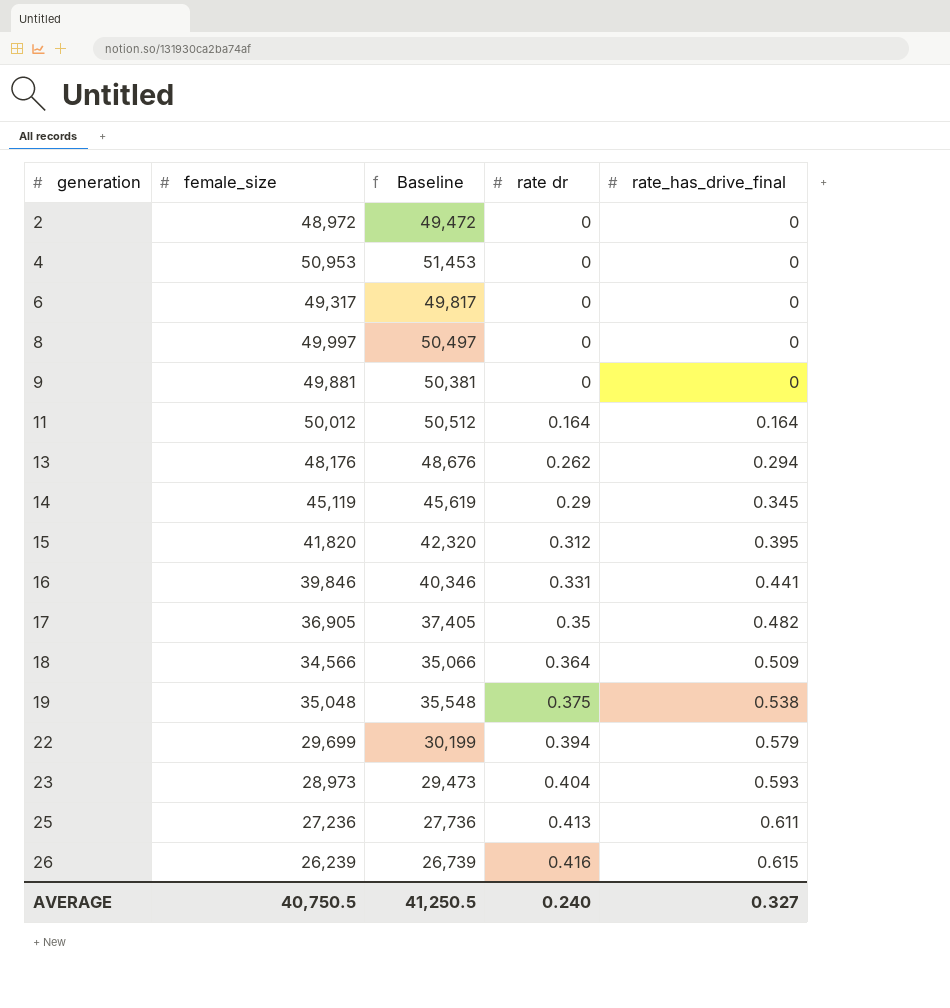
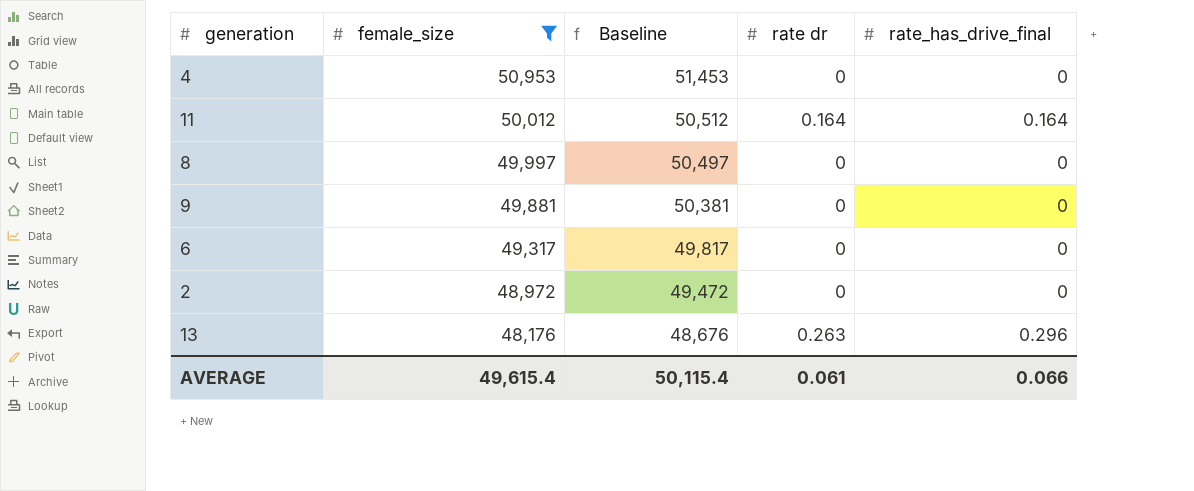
filter: none -> female_size >= 48,176
row order: generation ascending -> female_size descending
13 | rate dr: 0.262 -> 0.263
13 | rate_has_drive_final: 0.294 -> 0.296
AVERAGE | female_size: 40,750.5 -> 49,615.4
AVERAGE | Baseline: 41,250.5 -> 50,115.4
AVERAGE | rate dr: 0.240 -> 0.061
AVERAGE | rate_has_drive_final: 0.327 -> 0.066

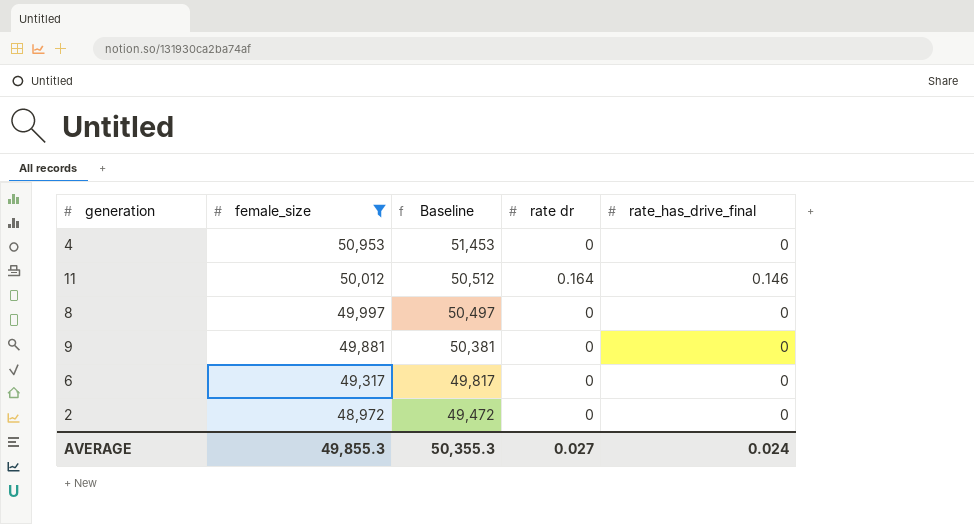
row 13: 48,176 | 48,676 | 0.263 | 0.296 -> none
11 | rate_has_drive_final: 0.164 -> 0.146
AVERAGE | female_size: 49,615.4 -> 49,855.3
AVERAGE | Baseline: 50,115.4 -> 50,355.3
AVERAGE | rate dr: 0.061 -> 0.027
AVERAGE | rate_has_drive_final: 0.066 -> 0.024

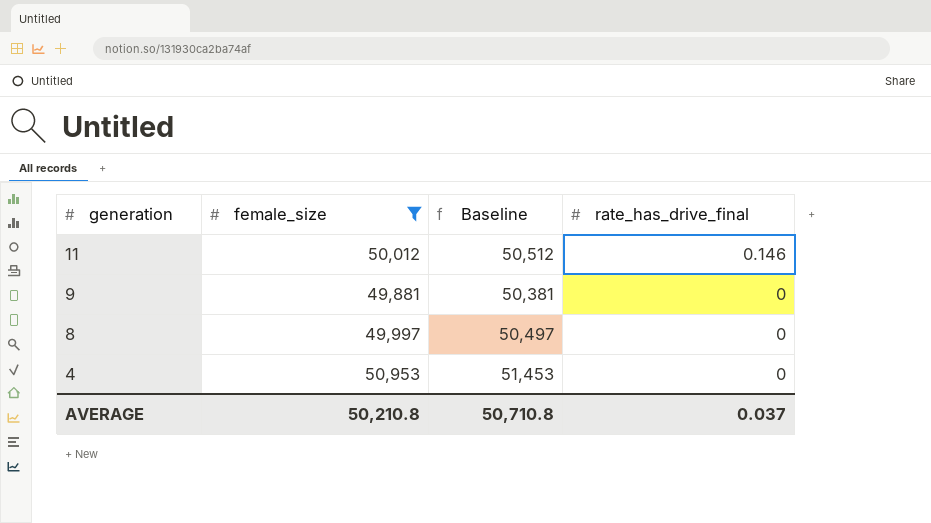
row order: female_size descending -> generation descending
column rate dr | position: 4 -> none
row 6: 49,317 | 49,817 | 0 | 0 -> none
row 2: 48,972 | 49,472 | 0 | 0 -> none
AVERAGE | female_size: 49,855.3 -> 50,210.8
AVERAGE | Baseline: 50,355.3 -> 50,710.8
AVERAGE | rate_has_drive_final: 0.024 -> 0.037

